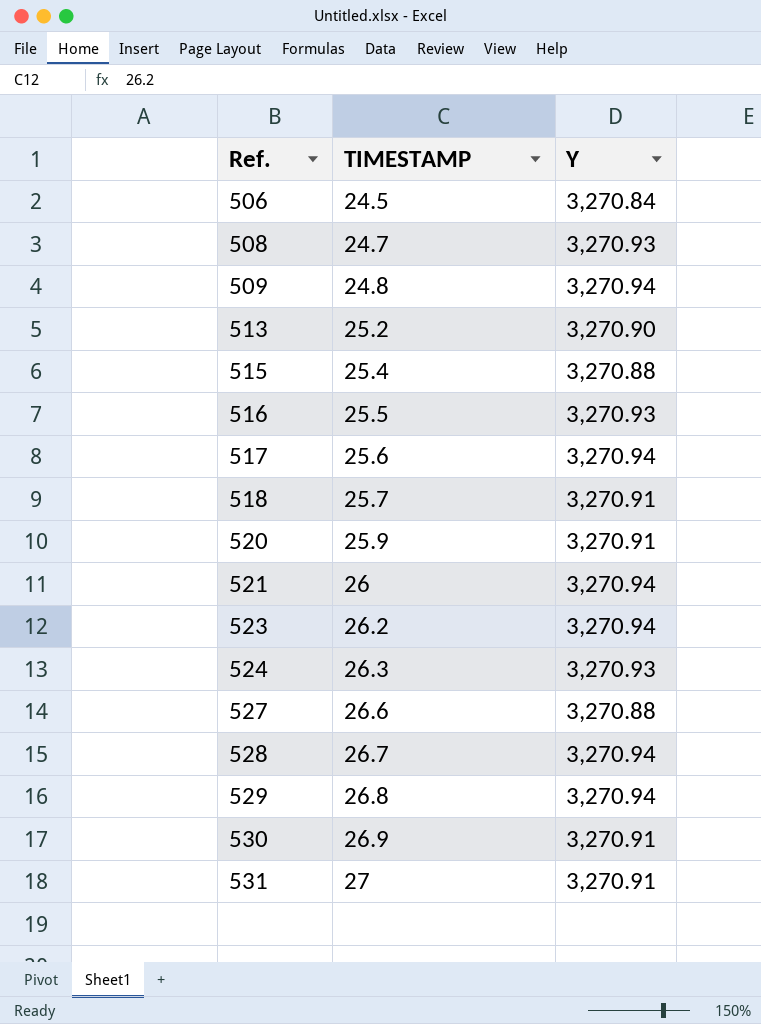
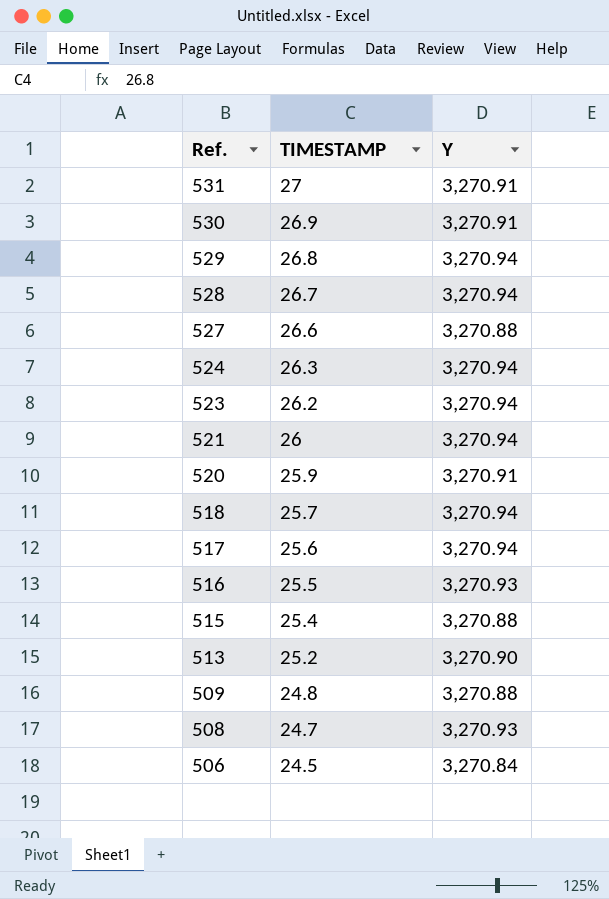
row order: Ref. ascending -> Ref. descending
524 | Y: 3,270.93 -> 3,270.94
518 | Y: 3,270.91 -> 3,270.94
509 | Y: 3,270.94 -> 3,270.88

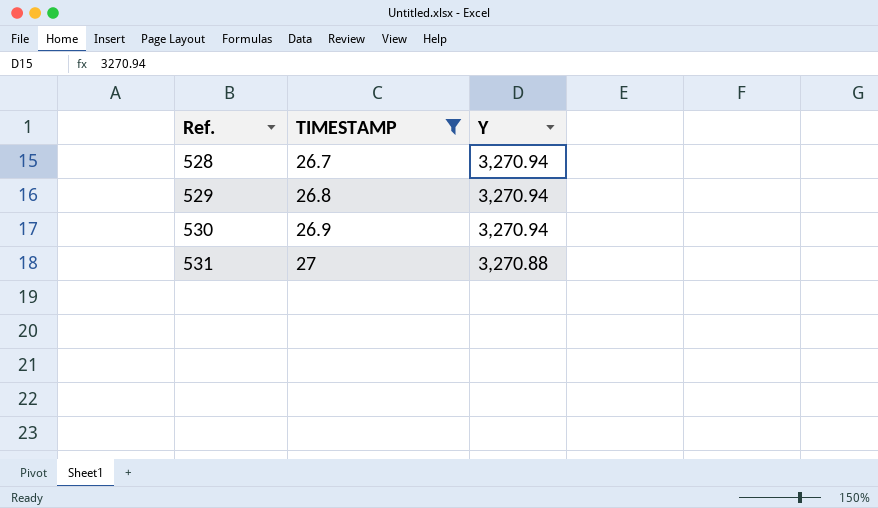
filter: none -> TIMESTAMP >= 26.7
row order: Ref. descending -> Ref. ascending
530 | Y: 3,270.91 -> 3,270.94
531 | Y: 3,270.91 -> 3,270.88

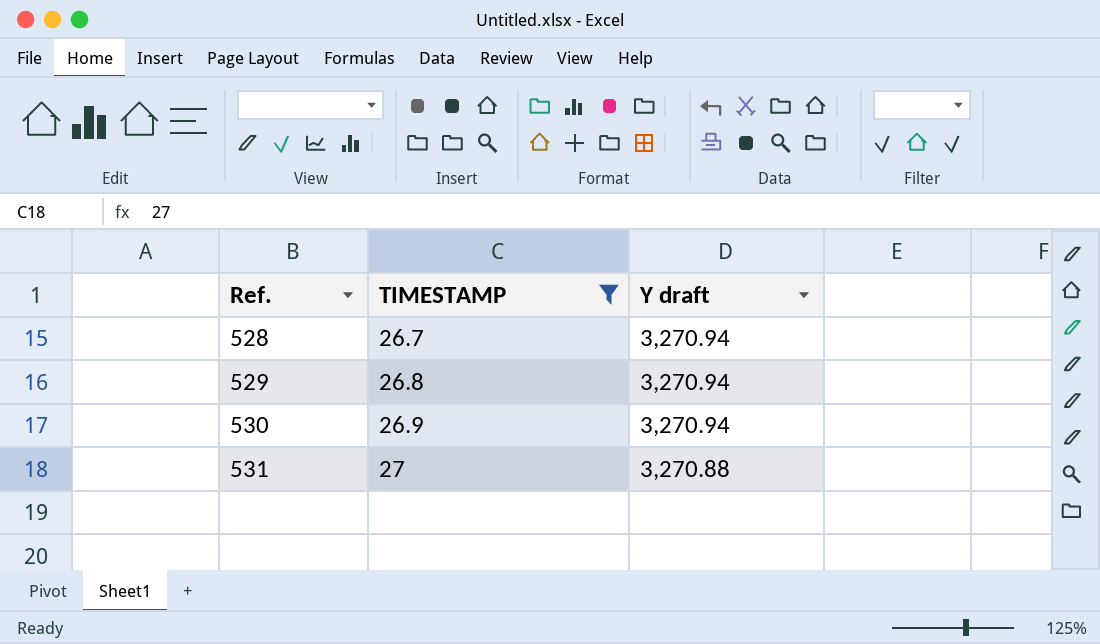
column name: Y -> Y draft

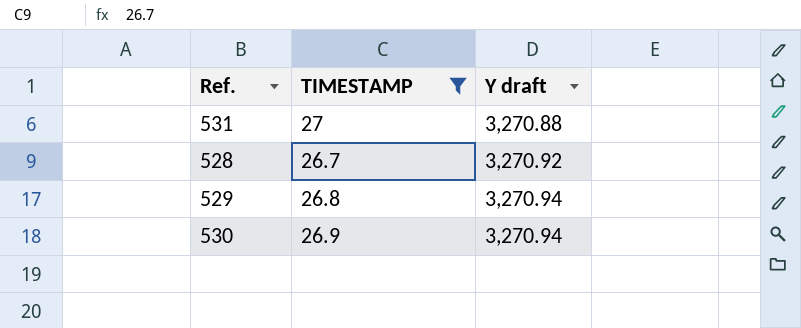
row order: Ref. ascending -> Y draft ascending
528 | Y draft: 3,270.94 -> 3,270.92

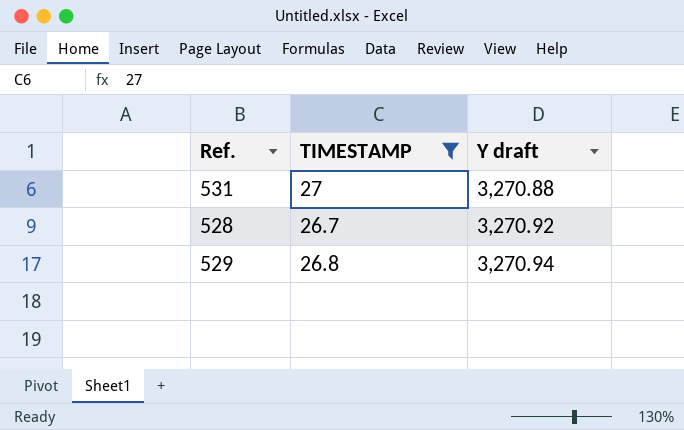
row 530: 26.9 | 3,270.94 -> none

